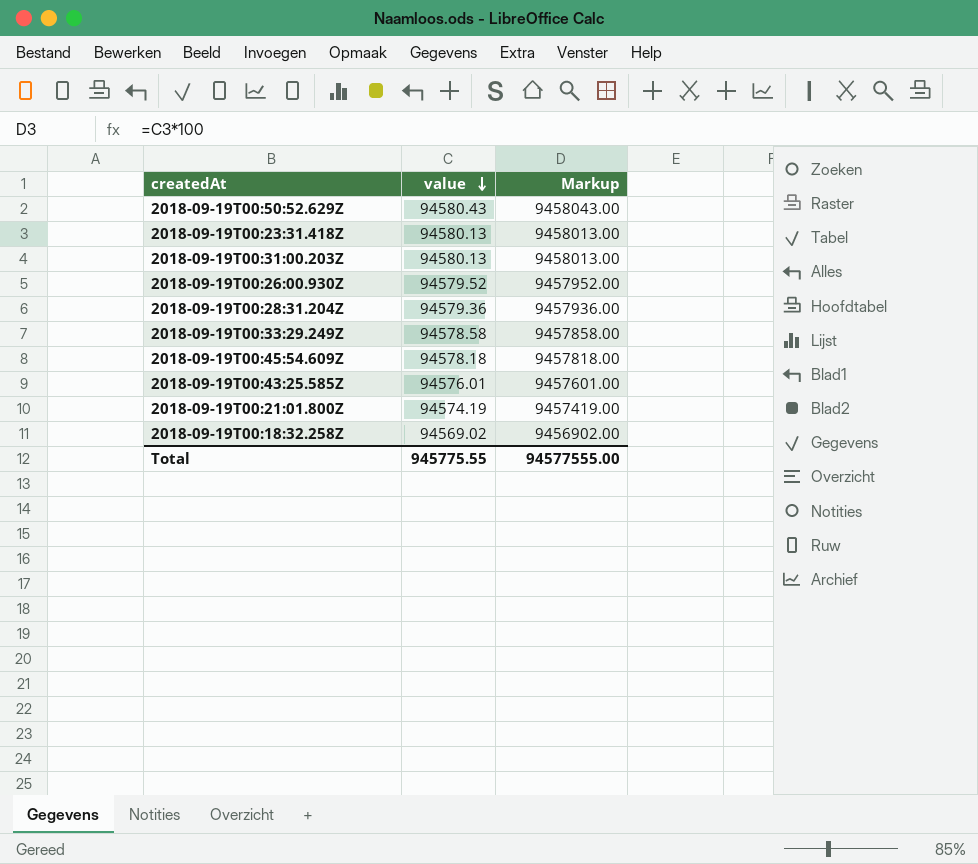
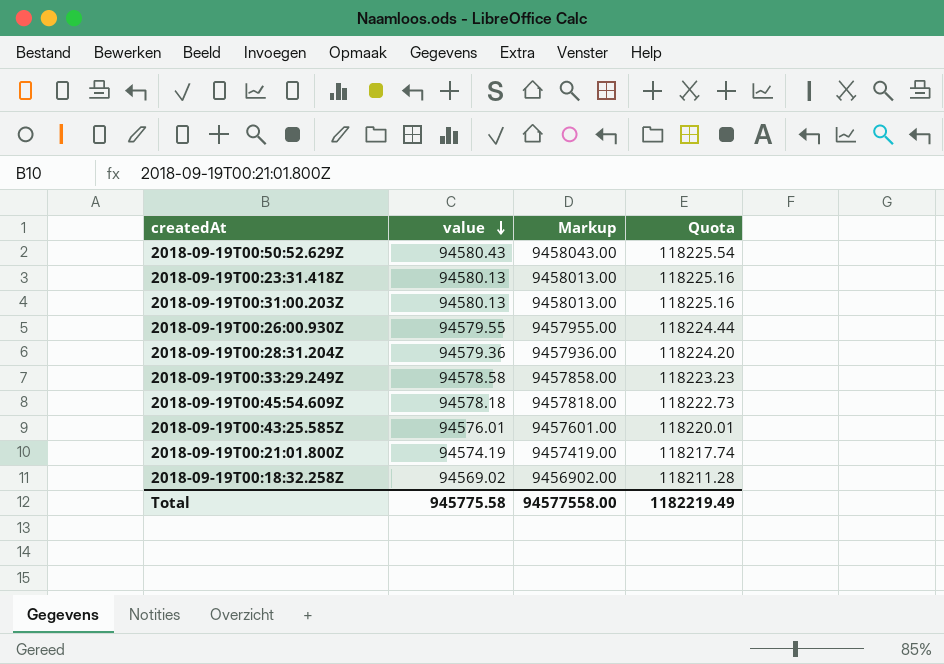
column Quota | formula: none -> [value] * 1.25
2018-09-19T00:26:00.930Z | value: 94579.52 -> 94579.55
2018-09-19T00:26:00.930Z | Markup: 9457952.00 -> 9457955.00
Total | value: 945775.55 -> 945775.58
Total | Markup: 94577555.00 -> 94577558.00

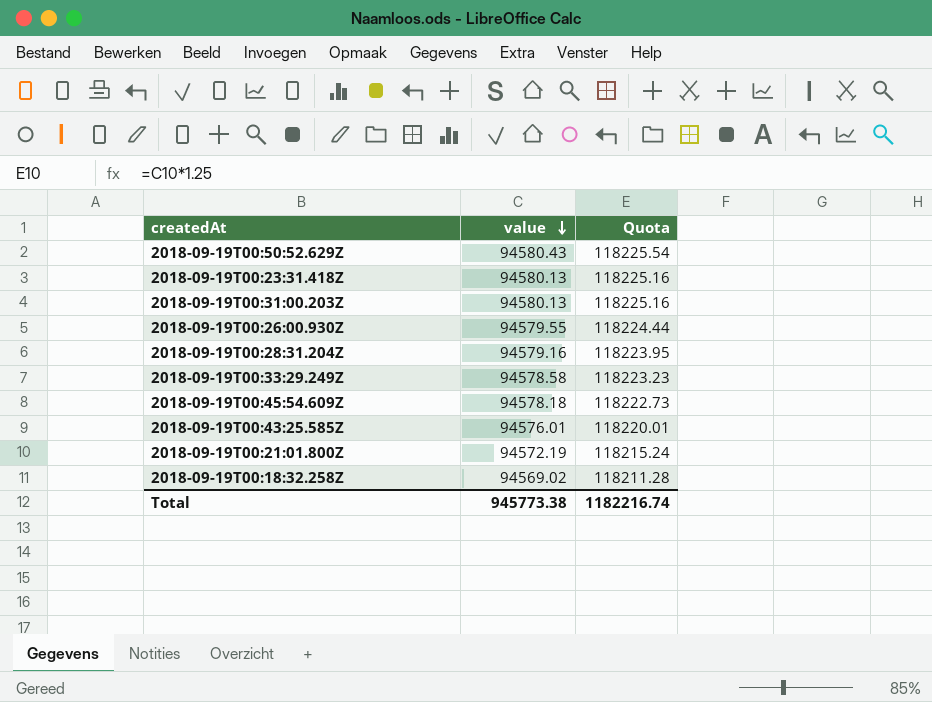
column Markup | formula: [value] * 100 -> none
2018-09-19T00:28:31.204Z | value: 94579.36 -> 94579.16
2018-09-19T00:28:31.204Z | Quota: 118224.20 -> 118223.95
2018-09-19T00:21:01.800Z | value: 94574.19 -> 94572.19
2018-09-19T00:21:01.800Z | Quota: 118217.74 -> 118215.24
Total | value: 945775.58 -> 945773.38
Total | Quota: 1182219.49 -> 1182216.74

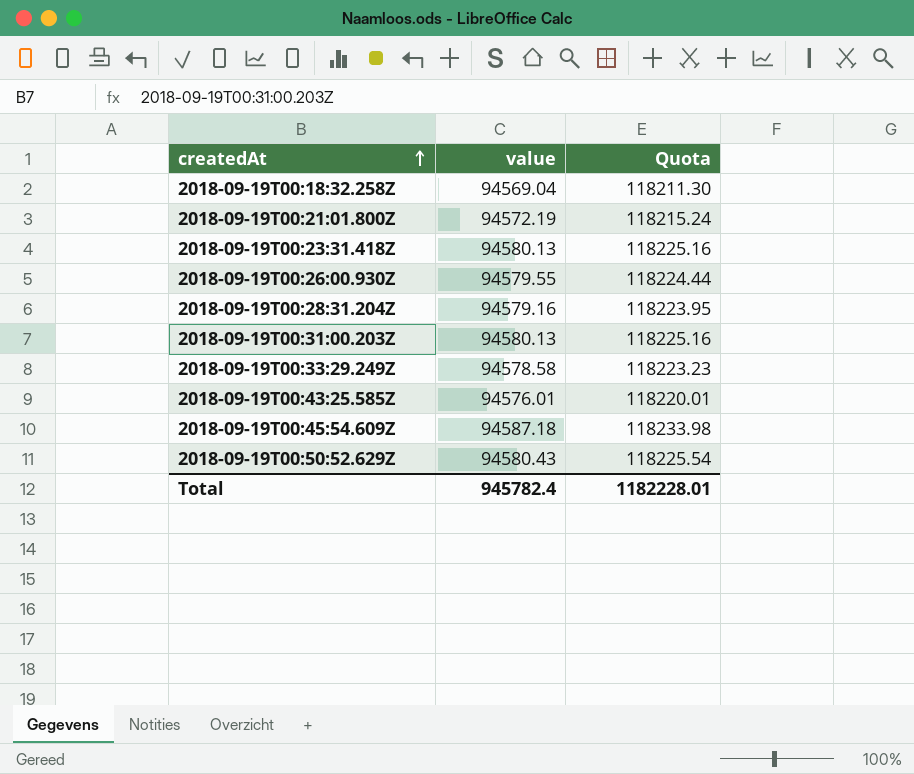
row order: value descending -> createdAt ascending
2018-09-19T00:18:32.258Z | value: 94569.02 -> 94569.04
2018-09-19T00:18:32.258Z | Quota: 118211.28 -> 118211.30
2018-09-19T00:45:54.609Z | value: 94578.18 -> 94587.18
2018-09-19T00:45:54.609Z | Quota: 118222.73 -> 118233.98
Total | value: 945773.38 -> 945782.4
Total | Quota: 1182216.74 -> 1182228.01

